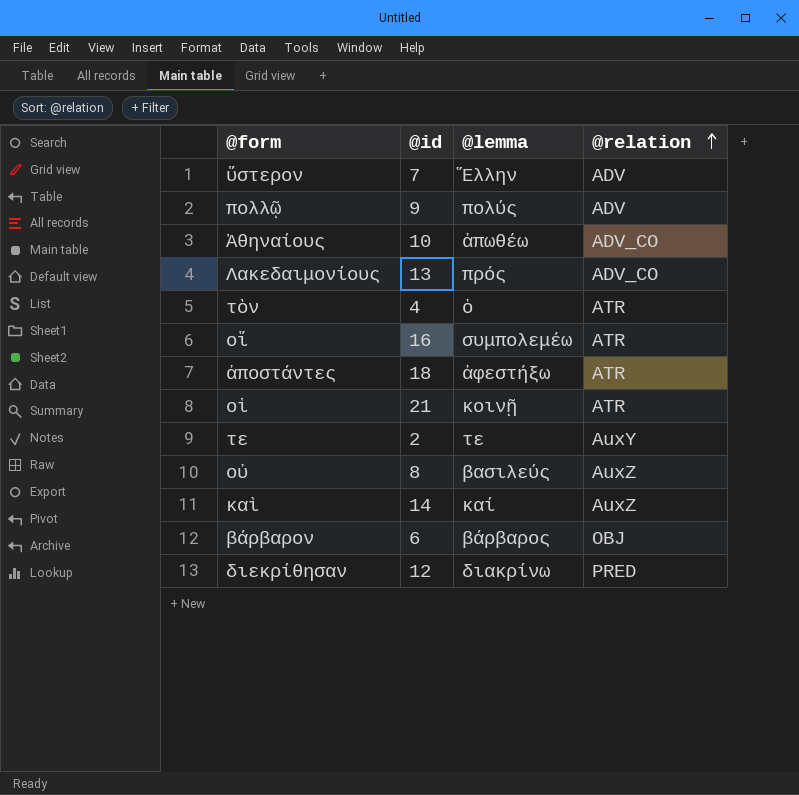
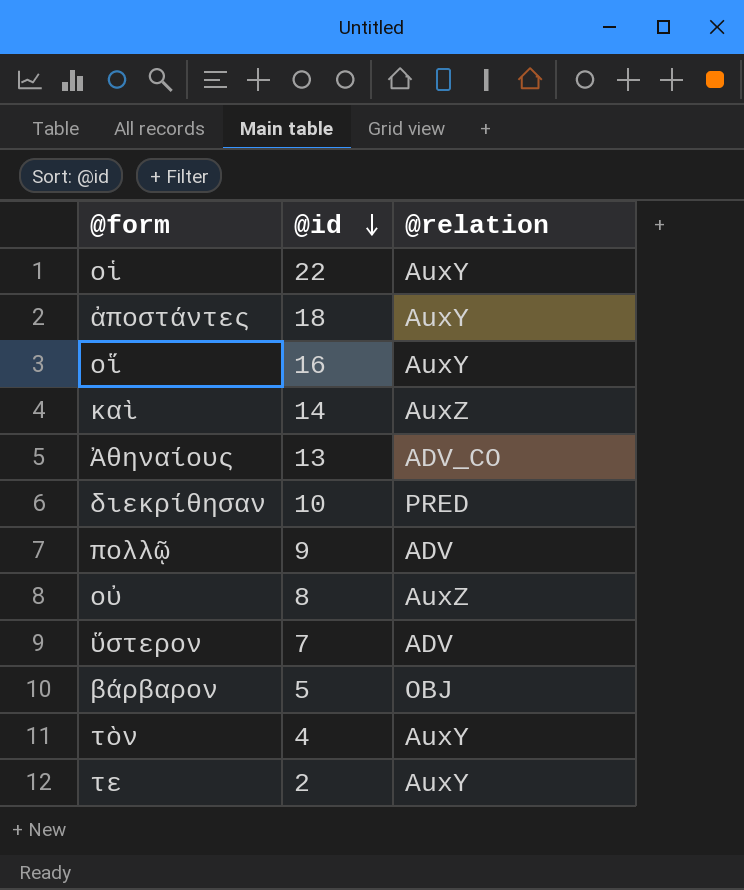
row order: @relation ascending -> @id descending
column @lemma | position: 3 -> none
row Λακεδαιμονίους: 13 | πρός | ADV_CO -> none
οἱ | @id: 21 -> 22
οἱ | @relation: ATR -> AuxY
ἀποστάντες | @relation: ATR -> AuxY
οἵ | @relation: ATR -> AuxY
Ἀθηναίους | @id: 10 -> 13
διεκρίθησαν | @id: 12 -> 10
βάρβαρον | @id: 6 -> 5
τὸν | @relation: ATR -> AuxY

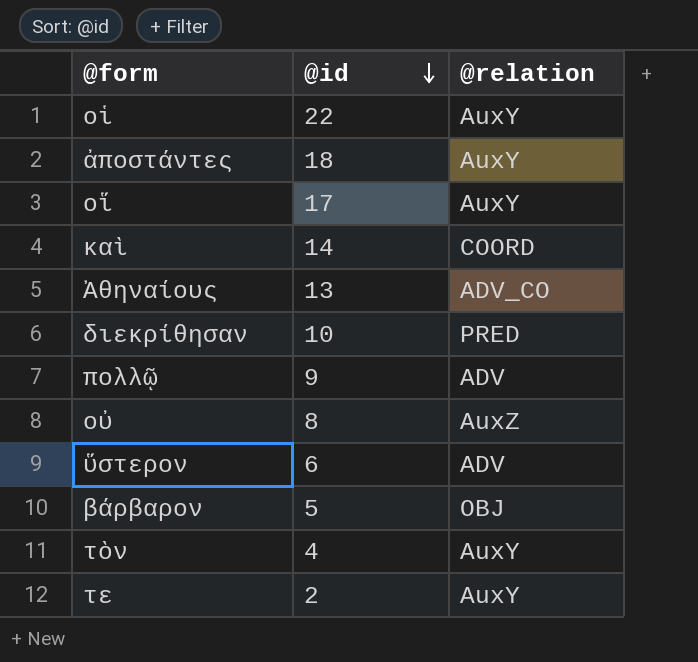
οἵ | @id: 16 -> 17
καὶ | @relation: AuxZ -> COORD
ὕστερον | @id: 7 -> 6

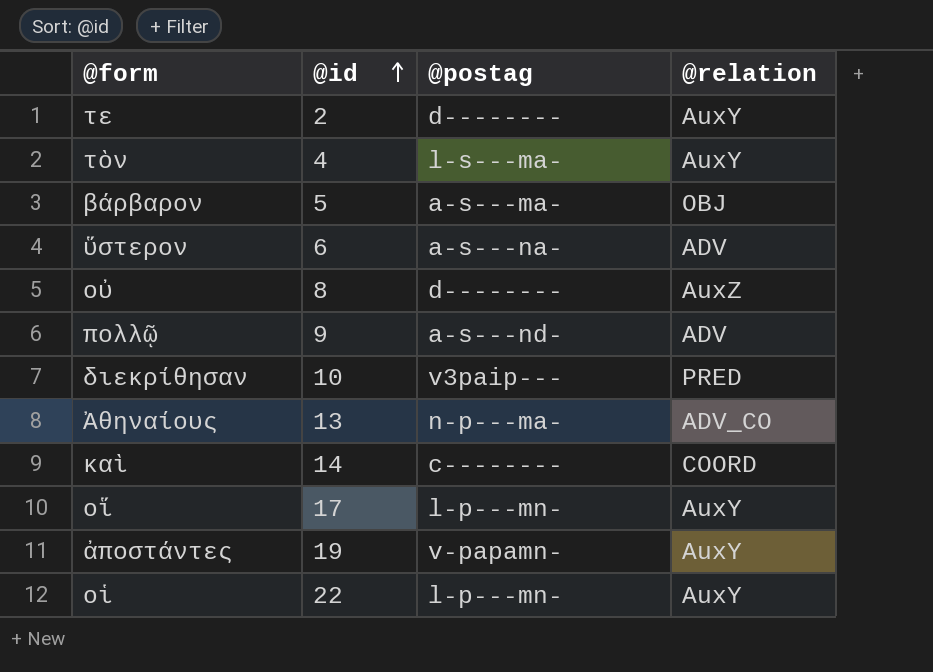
row order: @id descending -> @id ascending
column @postag | position: none -> 3
ἀποστάντες | @id: 18 -> 19

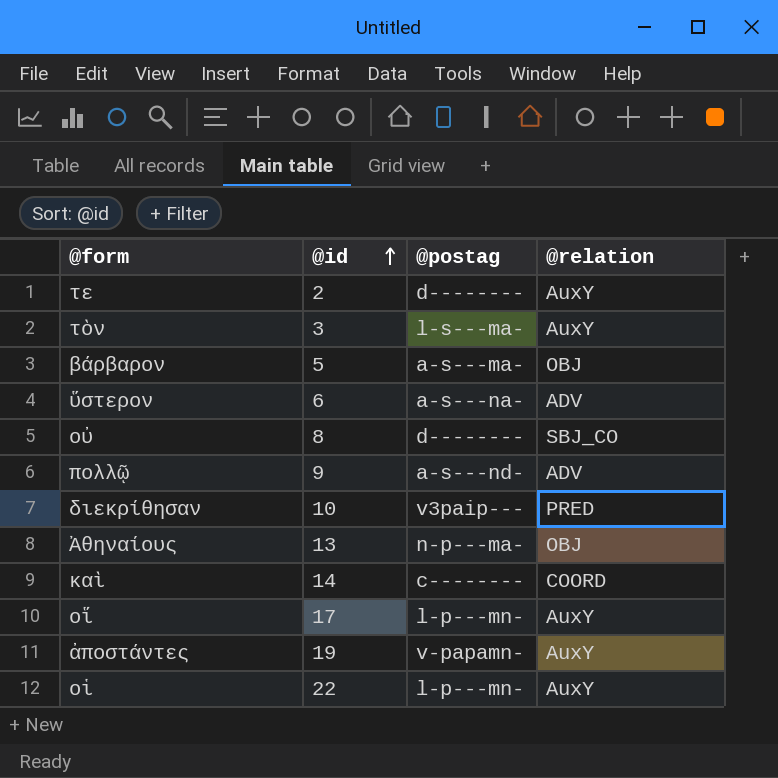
τὸν | @id: 4 -> 3
οὐ | @relation: AuxZ -> SBJ_CO
Ἀθηναίους | @relation: ADV_CO -> OBJ

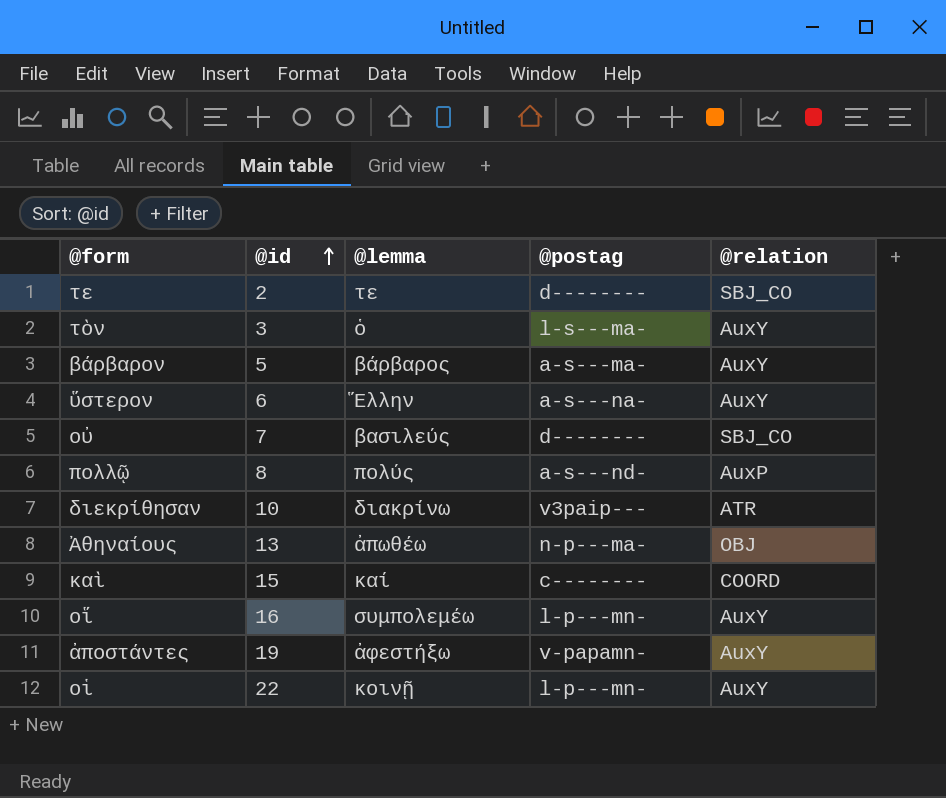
column @lemma | position: none -> 3
τε | @relation: AuxY -> SBJ_CO
βάρβαρον | @relation: OBJ -> AuxY
ὕστερον | @relation: ADV -> AuxY
οὐ | @id: 8 -> 7
πολλῷ | @id: 9 -> 8
πολλῷ | @relation: ADV -> AuxP
διεκρίθησαν | @relation: PRED -> ATR
καὶ | @id: 14 -> 15
οἵ | @id: 17 -> 16

